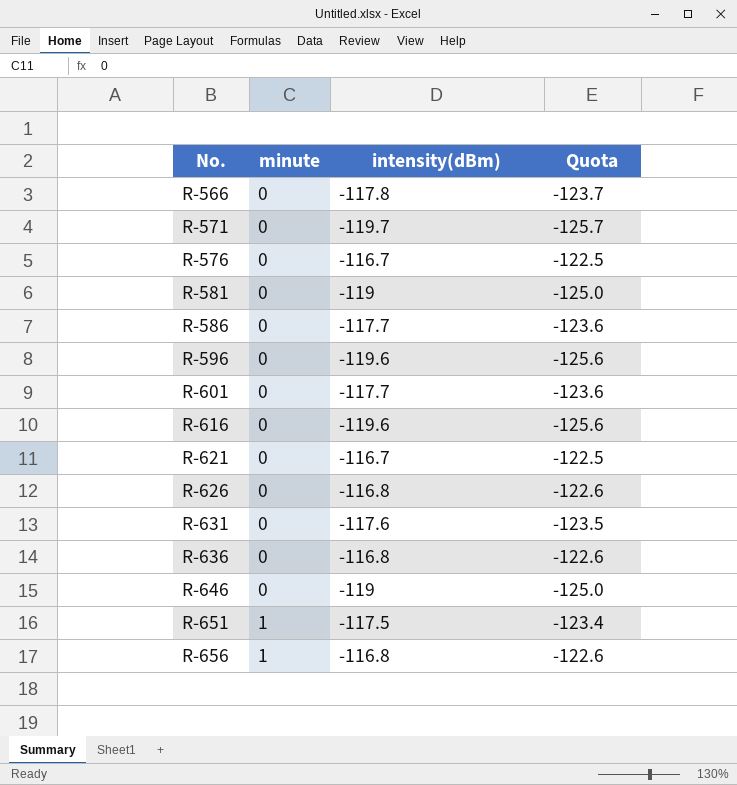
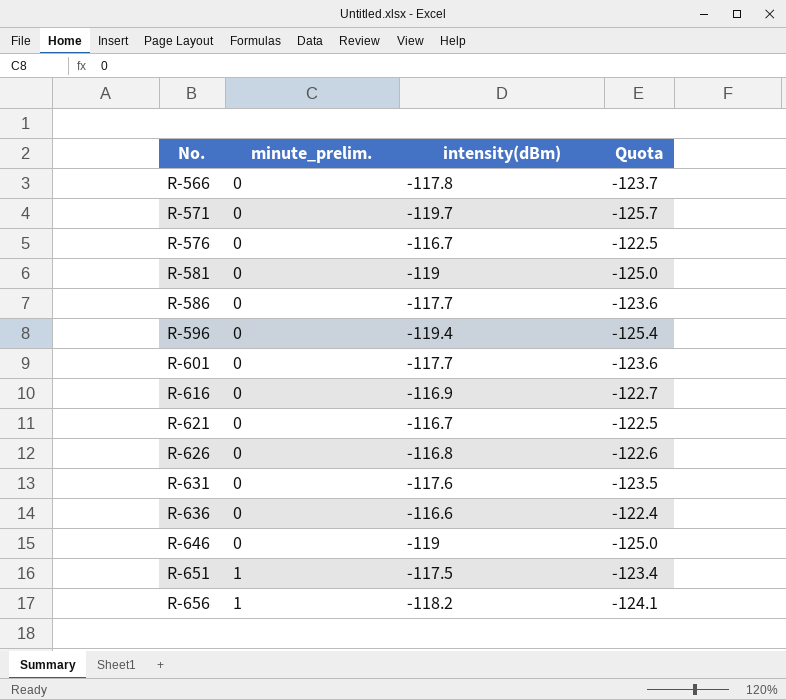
column name: minute -> minute_prelim.
R-596 | intensity(dBm): -119.6 -> -119.4
R-596 | Quota: -125.6 -> -125.4
R-616 | intensity(dBm): -119.6 -> -116.9
R-616 | Quota: -125.6 -> -122.7
R-636 | intensity(dBm): -116.8 -> -116.6
R-636 | Quota: -122.6 -> -122.4
R-656 | intensity(dBm): -116.8 -> -118.2
R-656 | Quota: -122.6 -> -124.1

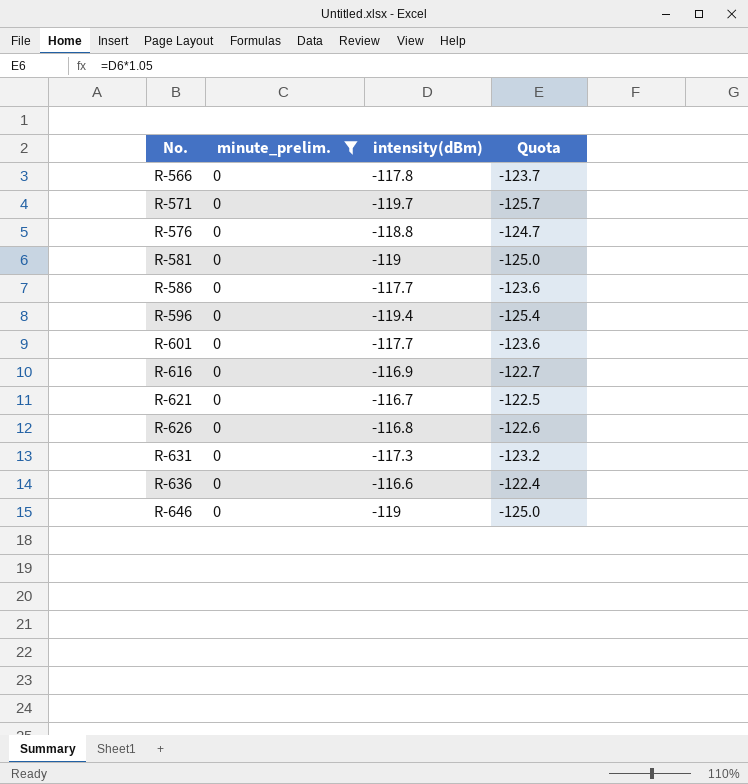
filter: none -> minute_prelim. = 0
R-576 | intensity(dBm): -116.7 -> -118.8
R-576 | Quota: -122.5 -> -124.7
R-631 | intensity(dBm): -117.6 -> -117.3
R-631 | Quota: -123.5 -> -123.2

